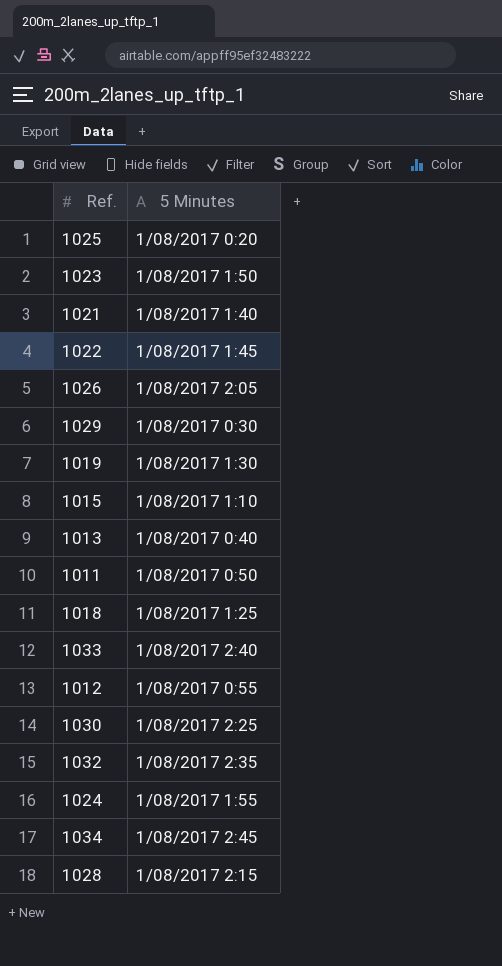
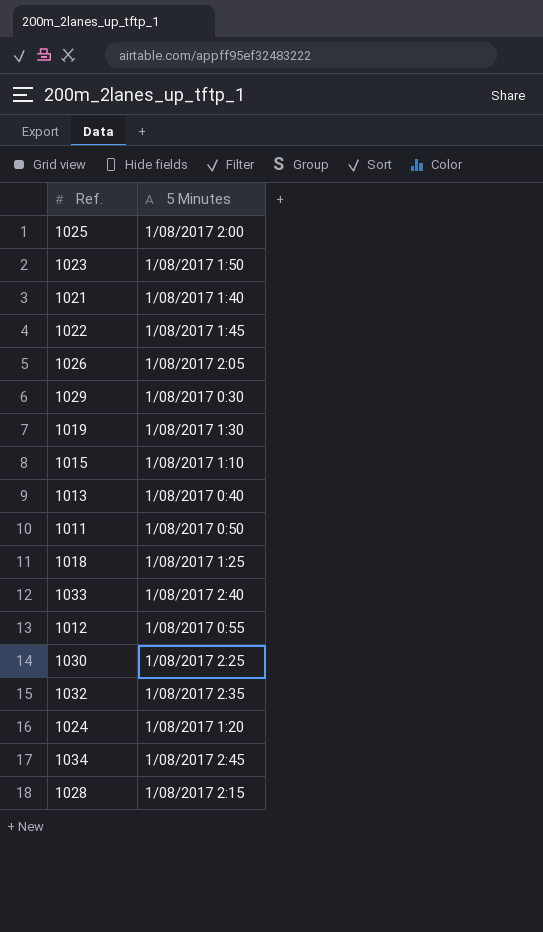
1025 | 5 Minutes: 1/08/2017 0:20 -> 1/08/2017 2:00
1024 | 5 Minutes: 1/08/2017 1:55 -> 1/08/2017 1:20

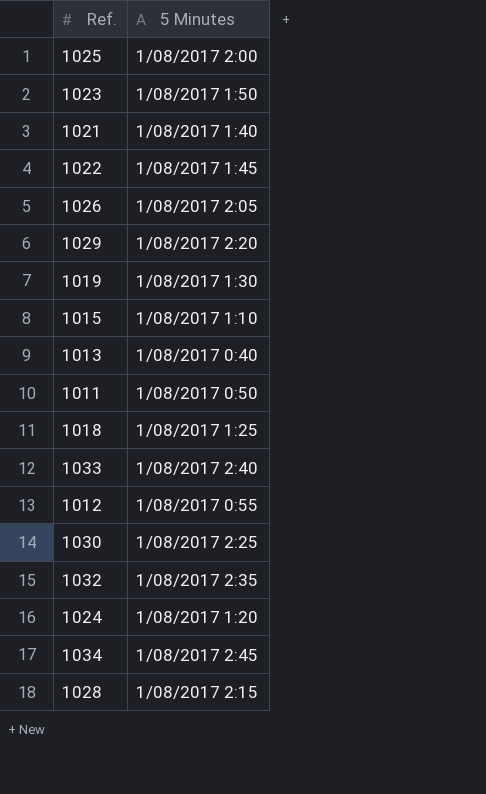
1029 | 5 Minutes: 1/08/2017 0:30 -> 1/08/2017 2:20

